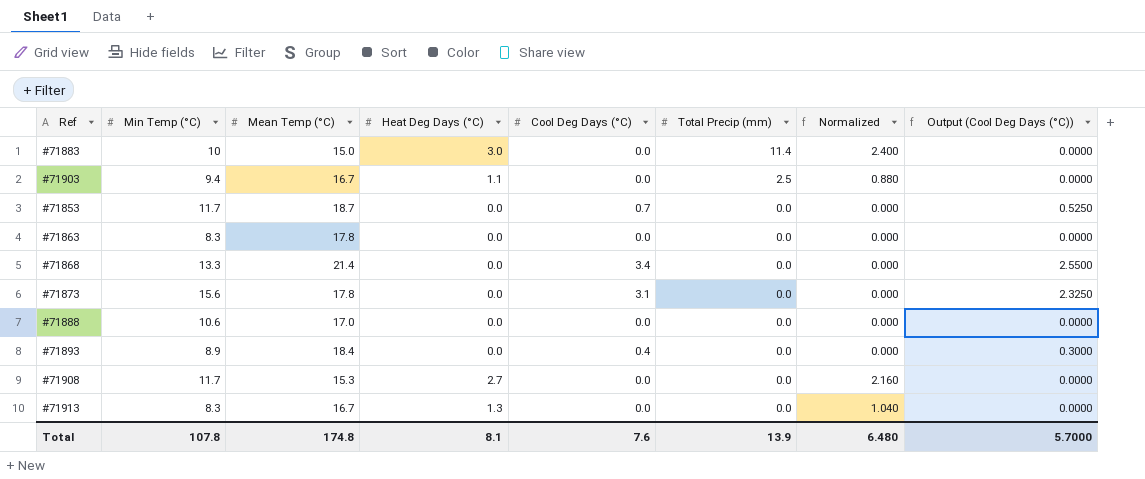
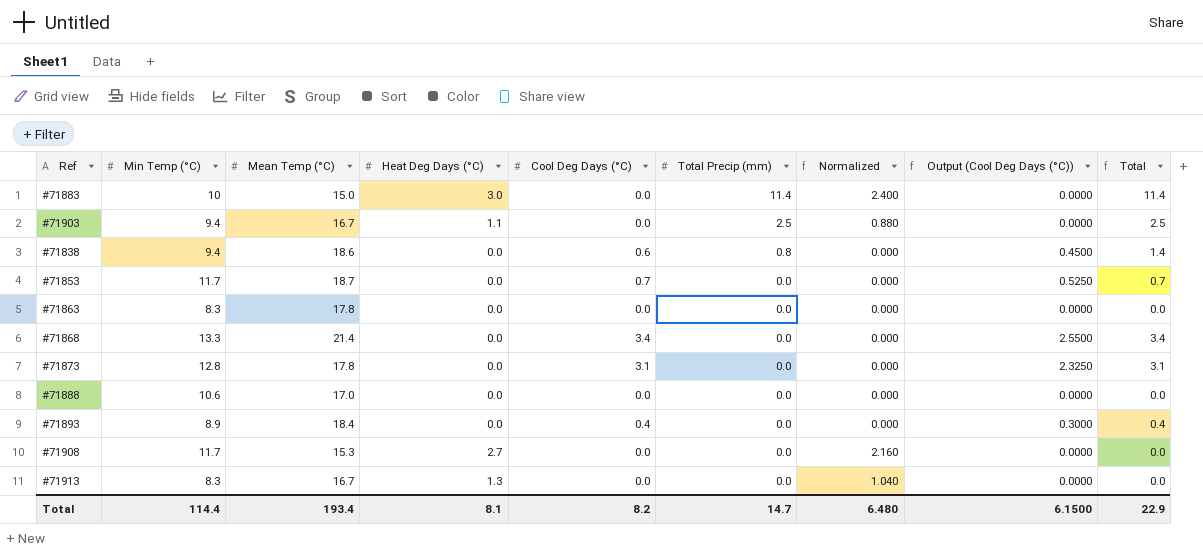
column Total | formula: none -> [Cool Deg Days (°C)] + [Total Precip (mm)]
row #71838: none -> 9.4 | 18.6 | 0.0 | 0.6 | 0.8 | 0.000 | 0.4500 | 1.4
#71873 | Min Temp (°C): 15.6 -> 12.8
Total | Min Temp (°C): 107.8 -> 114.4
Total | Mean Temp (°C): 174.8 -> 193.4
Total | Cool Deg Days (°C): 7.6 -> 8.2
Total | Total Precip (mm): 13.9 -> 14.7
Total | Output (Cool Deg Days (°C)): 5.7000 -> 6.1500

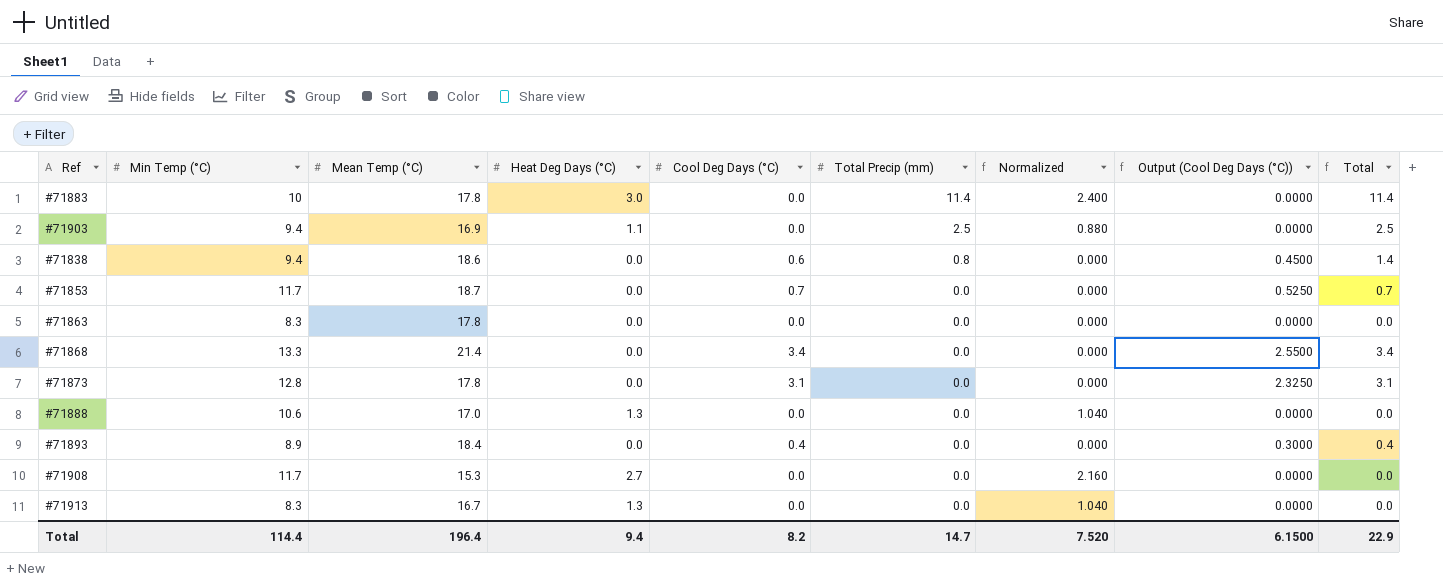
#71883 | Mean Temp (°C): 15.0 -> 17.8
#71903 | Mean Temp (°C): 16.7 -> 16.9
#71888 | Heat Deg Days (°C): 0.0 -> 1.3
#71888 | Normalized: 0.000 -> 1.040
Total | Mean Temp (°C): 193.4 -> 196.4
Total | Heat Deg Days (°C): 8.1 -> 9.4
Total | Normalized: 6.480 -> 7.520

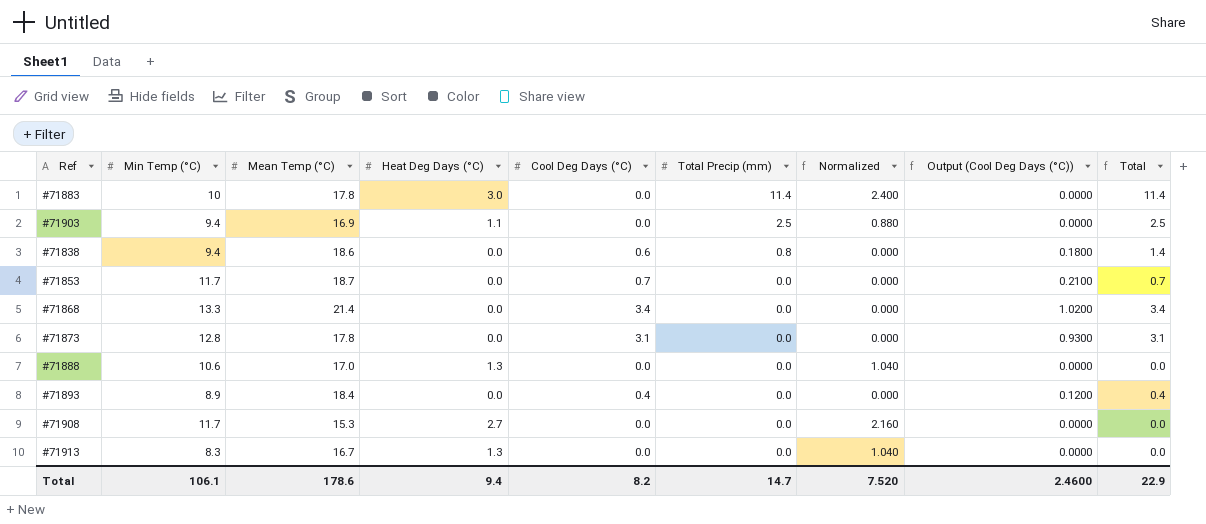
column Output (Cool Deg Days (°C)) | formula: [Cool Deg Days (°C)] * 0.75 -> [Cool Deg Days (°C)] * 0.3
row #71863: 8.3 | 17.8 | 0.0 | 0.0 | 0.0 | 0.000 | 0.0000 | 0.0 -> none
Total | Min Temp (°C): 114.4 -> 106.1
Total | Mean Temp (°C): 196.4 -> 178.6
Total | Output (Cool Deg Days (°C)): 6.1500 -> 2.4600

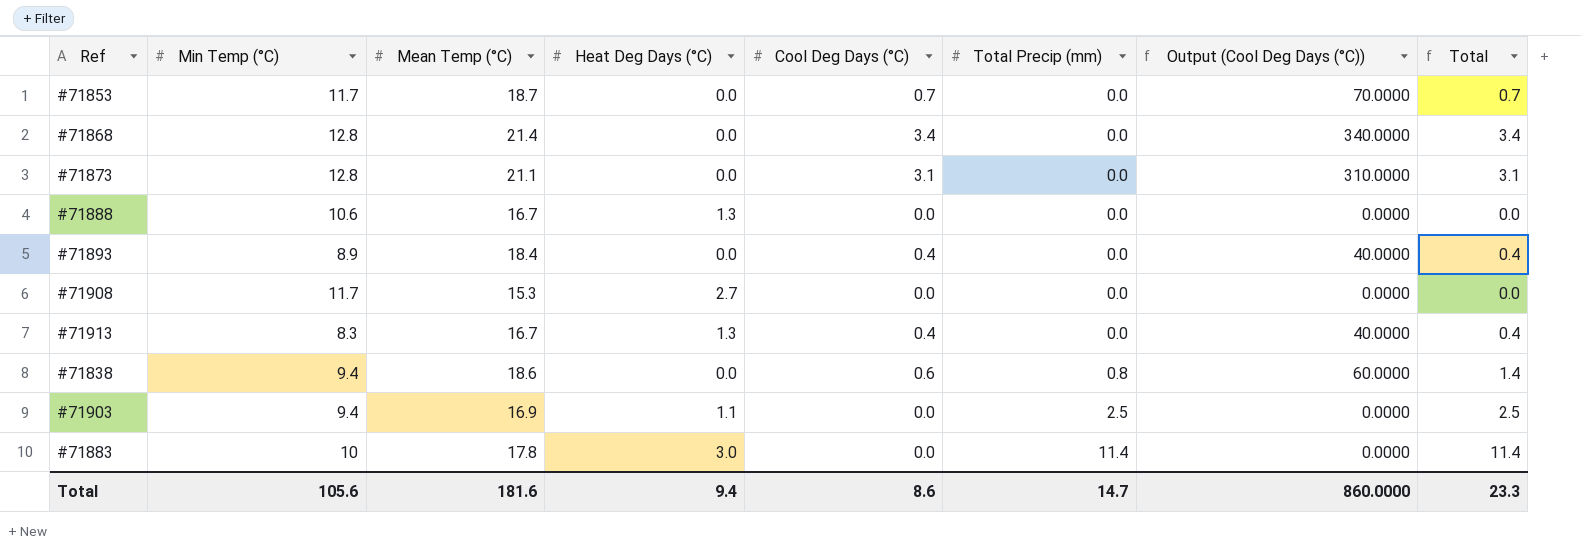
row order: Total Precip (mm) descending -> Total Precip (mm) ascending
column Normalized | formula: [Heat Deg Days (°C)] * 0.8 -> none
column Output (Cool Deg Days (°C)) | formula: [Cool Deg Days (°C)] * 0.3 -> [Cool Deg Days (°C)] * 100
#71868 | Min Temp (°C): 13.3 -> 12.8
#71873 | Mean Temp (°C): 17.8 -> 21.1
#71888 | Mean Temp (°C): 17.0 -> 16.7
#71913 | Cool Deg Days (°C): 0.0 -> 0.4
#71913 | Total: 0.0 -> 0.4
Total | Min Temp (°C): 106.1 -> 105.6
Total | Mean Temp (°C): 178.6 -> 181.6
Total | Cool Deg Days (°C): 8.2 -> 8.6
Total | Output (Cool Deg Days (°C)): 2.4600 -> 860.0000
Total | Total: 22.9 -> 23.3

